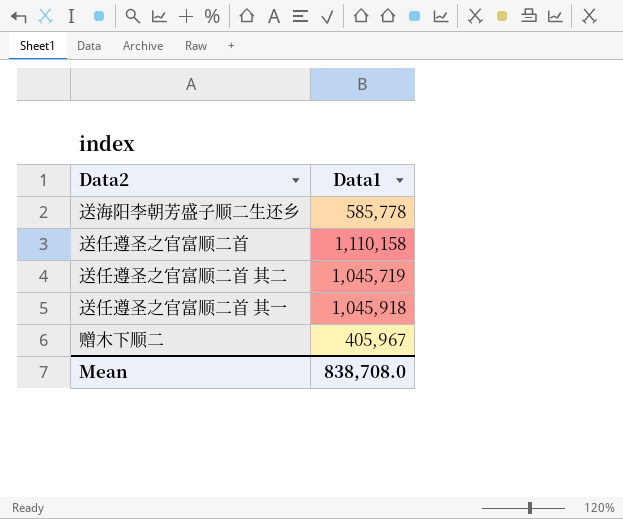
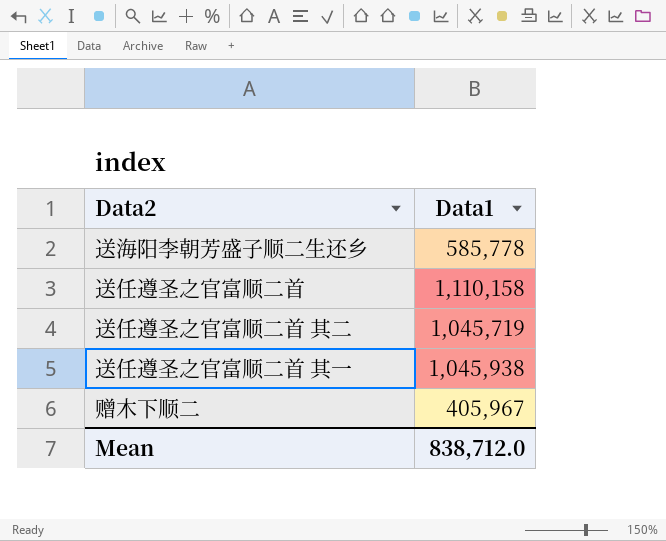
送任遵圣之官富顺二首 其一 | Data1: 1,045,918 -> 1,045,938
Mean | Data1: 838,708.0 -> 838,712.0

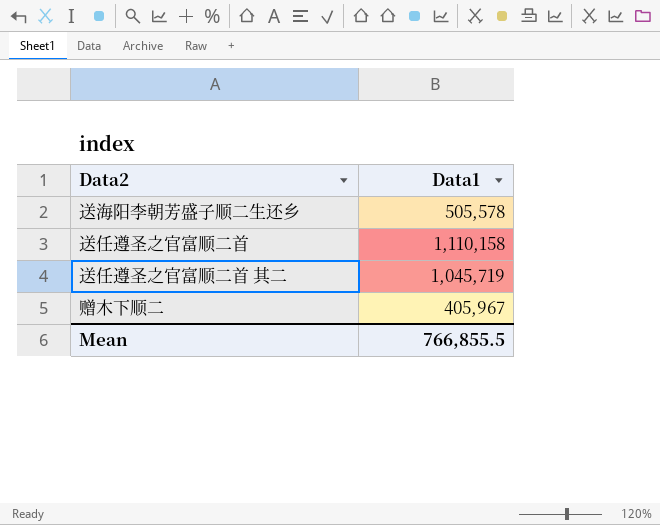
row 送任遵圣之官富顺二首 其一: 1,045,938 -> none
送海阳李朝芳盛子顺二生还乡 | Data1: 585,778 -> 505,578
Mean | Data1: 838,712.0 -> 766,855.5

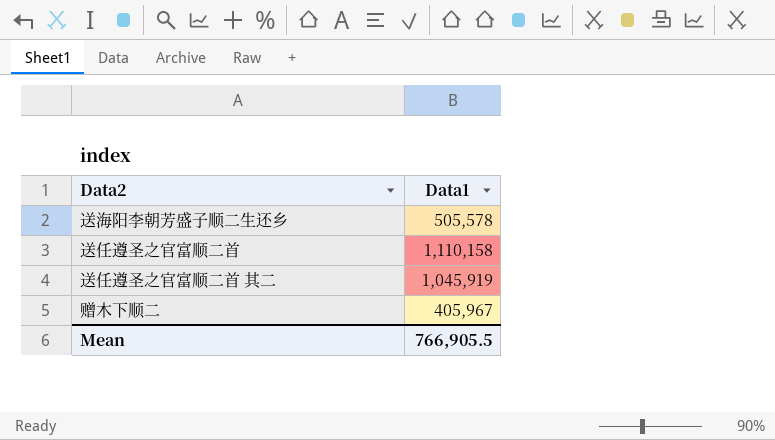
送任遵圣之官富顺二首 其二 | Data1: 1,045,719 -> 1,045,919
Mean | Data1: 766,855.5 -> 766,905.5

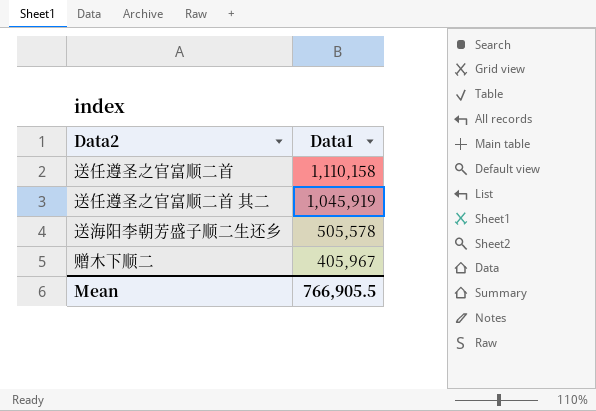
row order: none -> Data1 descending

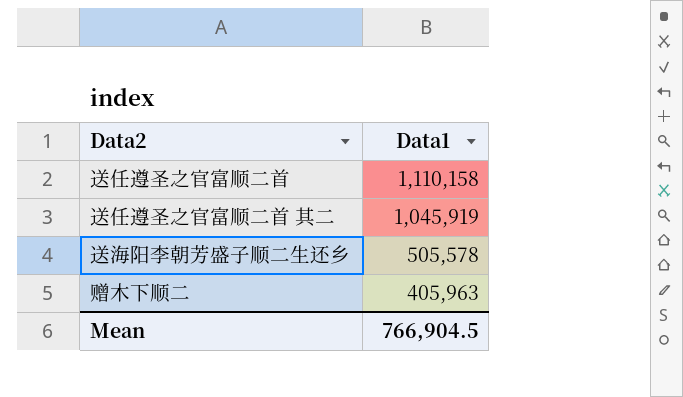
赠木下顺二 | Data1: 405,967 -> 405,963
Mean | Data1: 766,905.5 -> 766,904.5

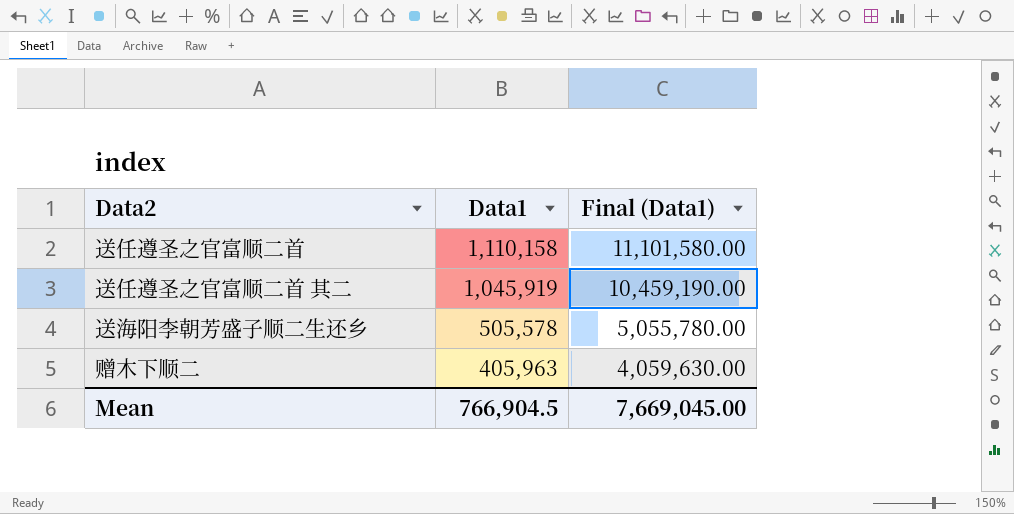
column Final (Data1) | formula: none -> [Data1] * 10

